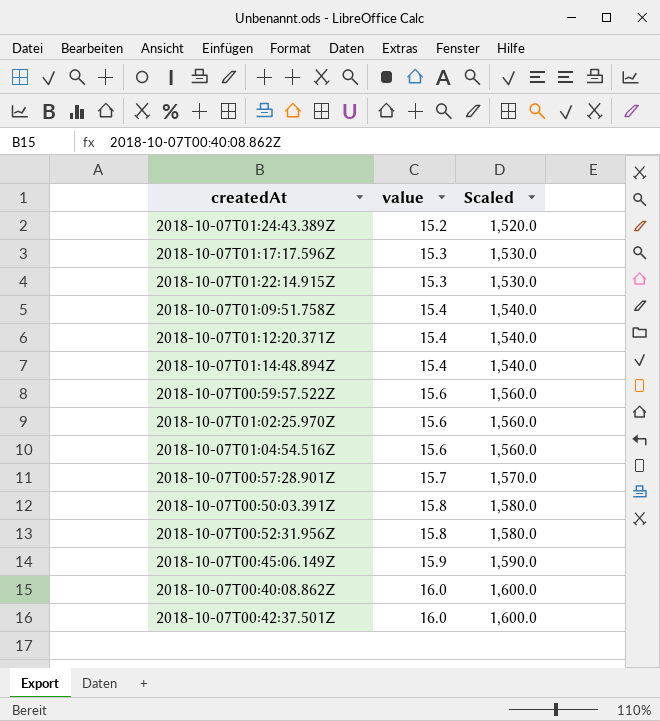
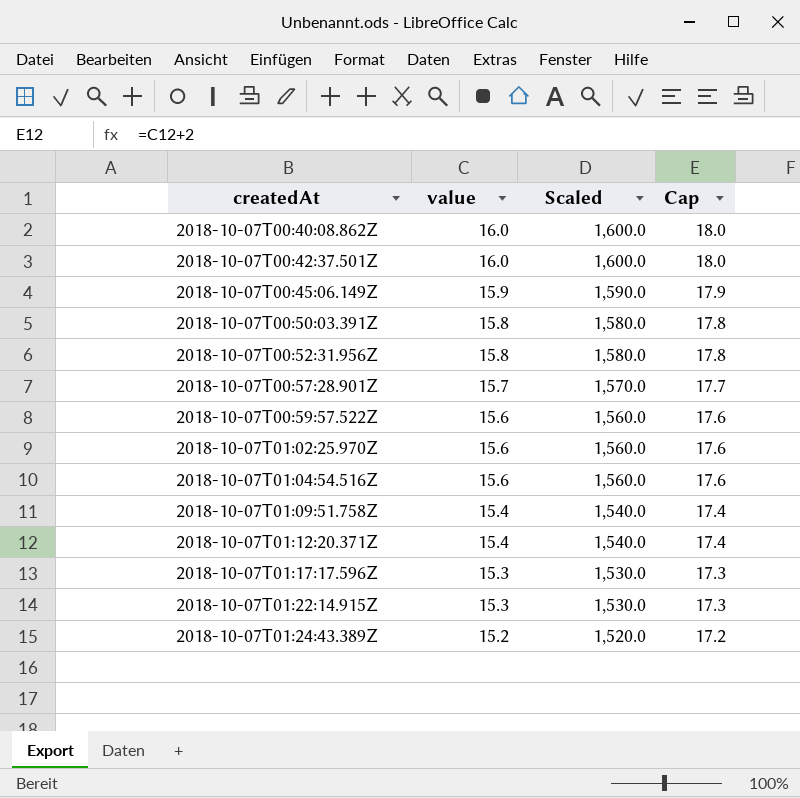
row order: value ascending -> createdAt ascending
column Cap | formula: none -> [value] + 2
row 2018-10-07T01:14:48.894Z: 15.4 | 1,540.0 -> none

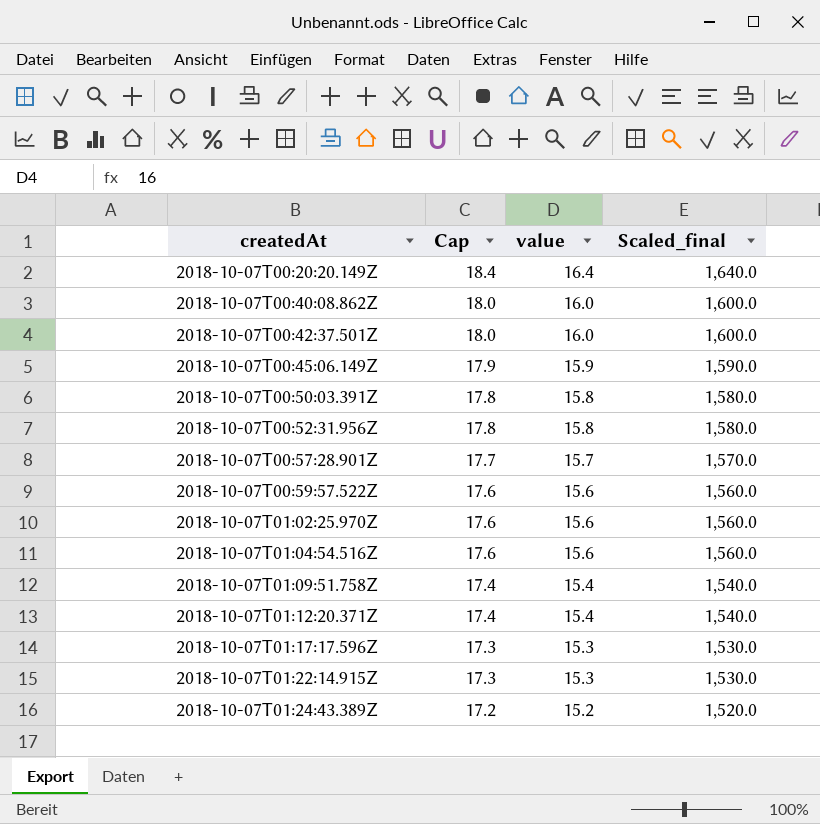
column Cap | position: 4 -> 2
column name: Scaled -> Scaled_final
row 2018-10-07T00:20:20.149Z: none -> 18.4 | 16.4 | 1,640.0

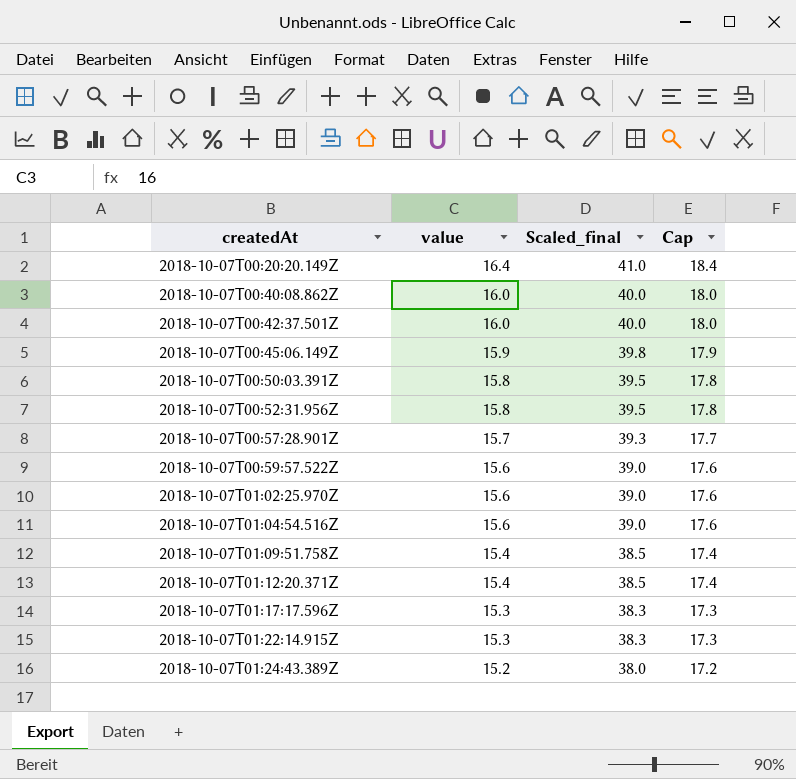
column Scaled_final | formula: [value] * 100 -> [value] * 2.5
column Cap | position: 2 -> 4

